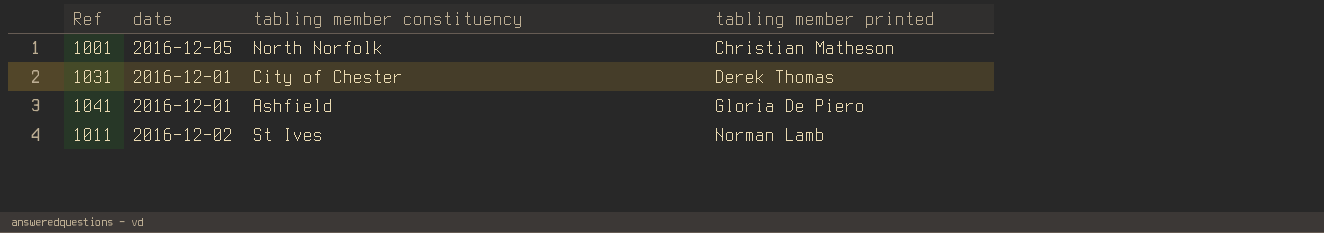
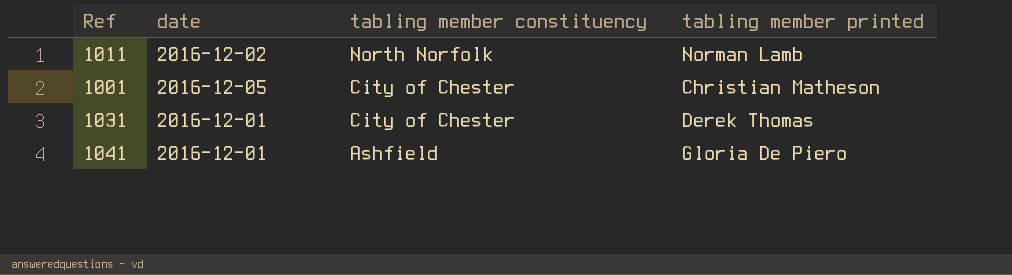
row order: tabling member printed ascending -> tabling member constituency descending
1011 | tabling member constituency: St Ives -> North Norfolk
1001 | tabling member constituency: North Norfolk -> City of Chester

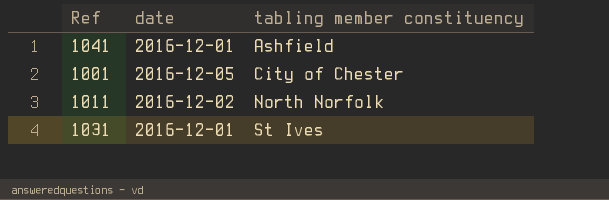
row order: tabling member constituency descending -> tabling member constituency ascending
column tabling member printed | position: 4 -> none
1031 | tabling member constituency: City of Chester -> St Ives

